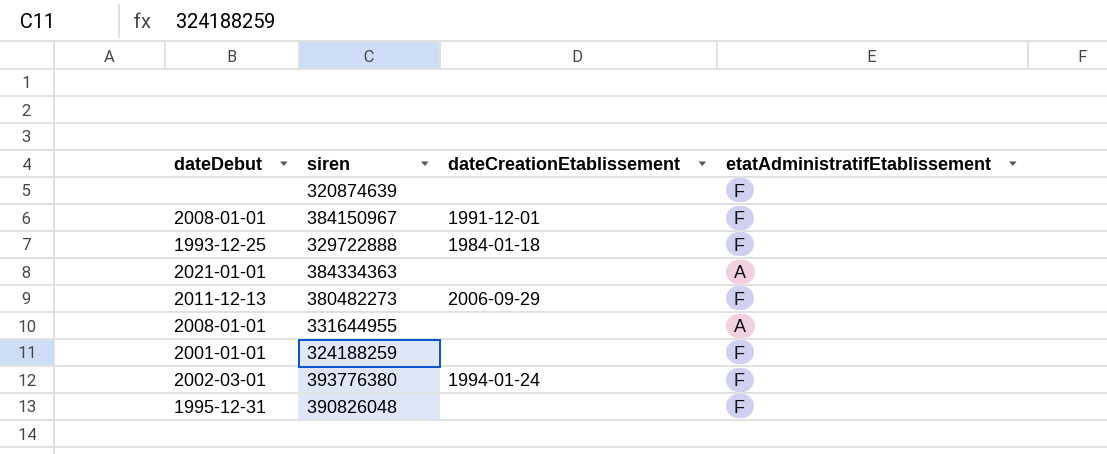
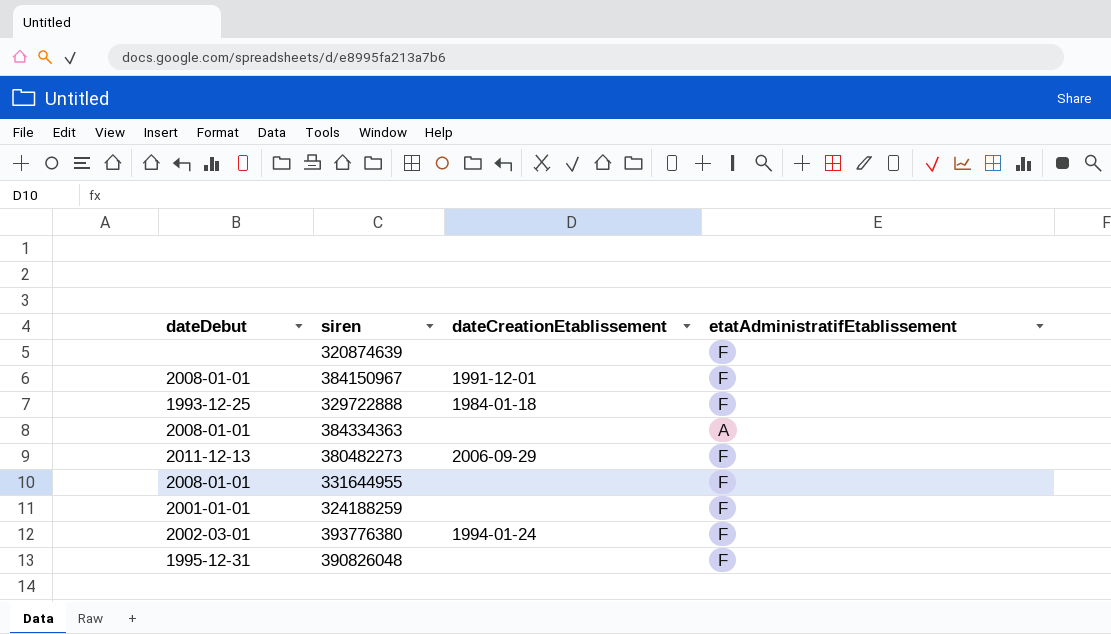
384334363 | dateDebut: 2021-01-01 -> 2008-01-01
331644955 | etatAdministratifEtablissement: A -> F

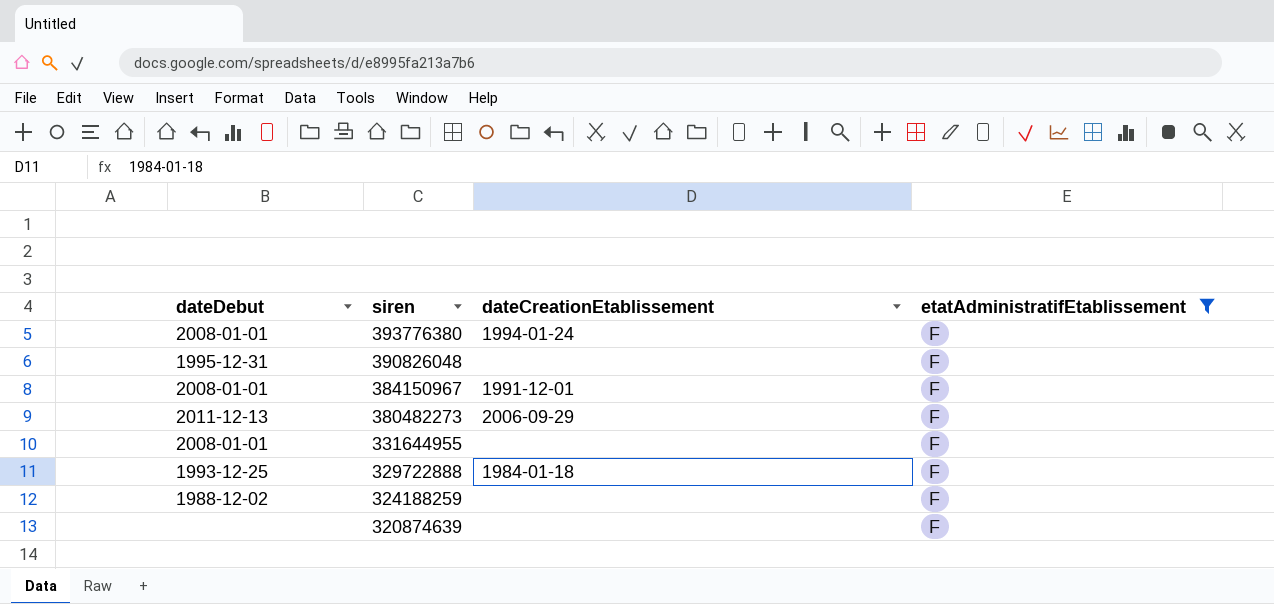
filter: none -> etatAdministratifEtablissement = F
row order: none -> siren descending
393776380 | dateDebut: 2002-03-01 -> 2008-01-01
324188259 | dateDebut: 2001-01-01 -> 1988-12-02

